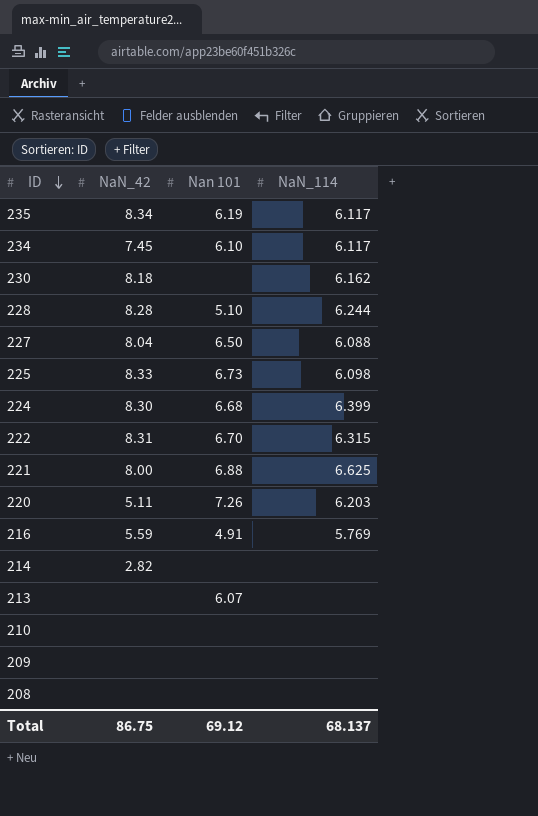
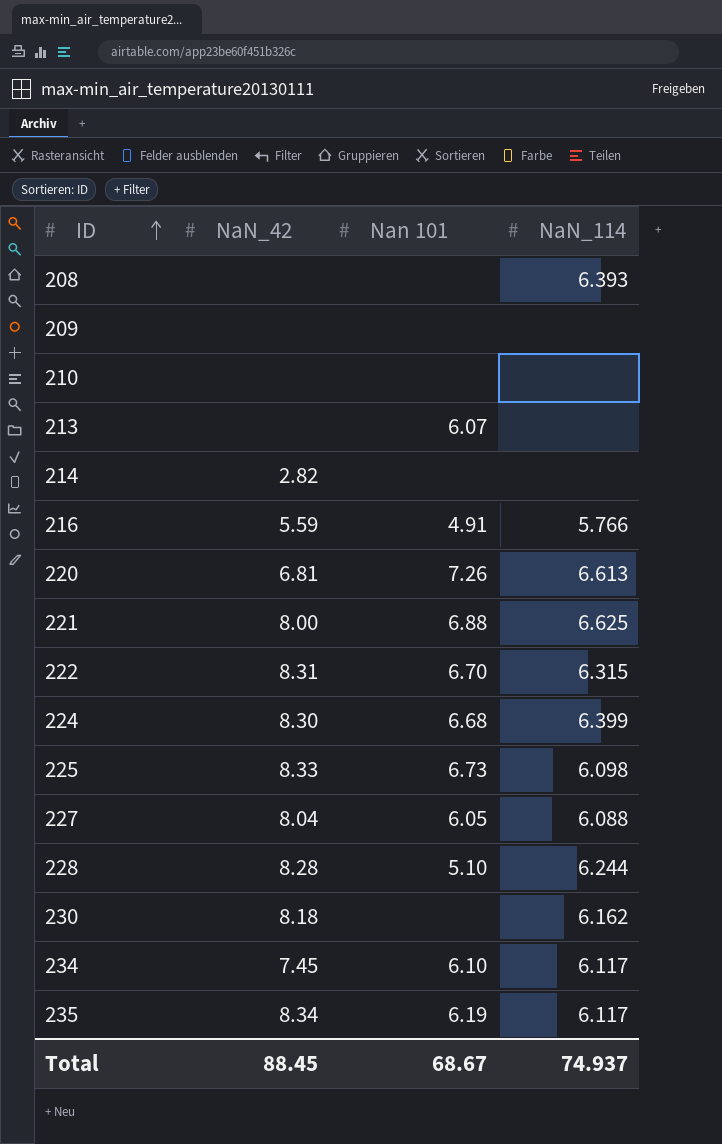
row order: ID descending -> ID ascending
208 | NaN_114: none -> 6.393
216 | NaN_114: 5.769 -> 5.766
220 | NaN_42: 5.11 -> 6.81
220 | NaN_114: 6.203 -> 6.613
227 | Nan 101: 6.50 -> 6.05
Total | NaN_42: 86.75 -> 88.45
Total | Nan 101: 69.12 -> 68.67
Total | NaN_114: 68.137 -> 74.937

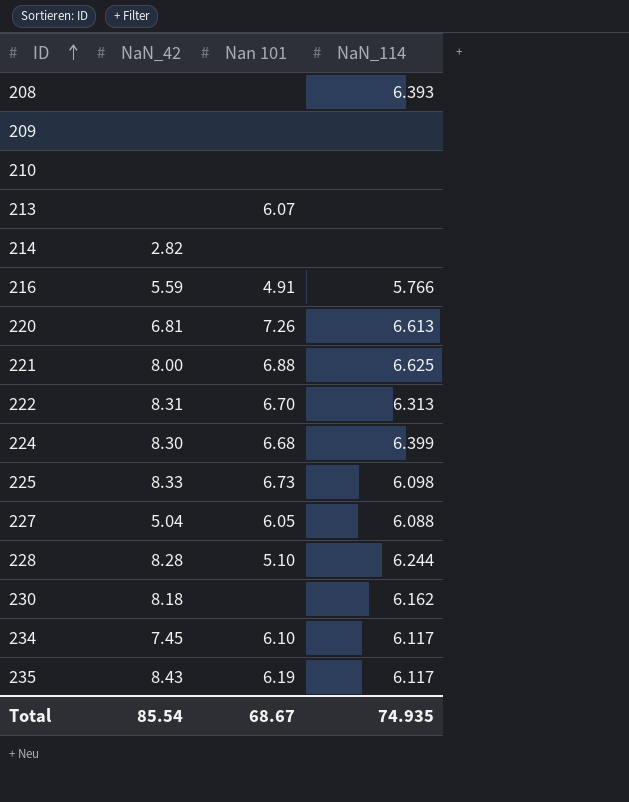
222 | NaN_114: 6.315 -> 6.313
227 | NaN_42: 8.04 -> 5.04
235 | NaN_42: 8.34 -> 8.43
Total | NaN_42: 88.45 -> 85.54
Total | NaN_114: 74.937 -> 74.935

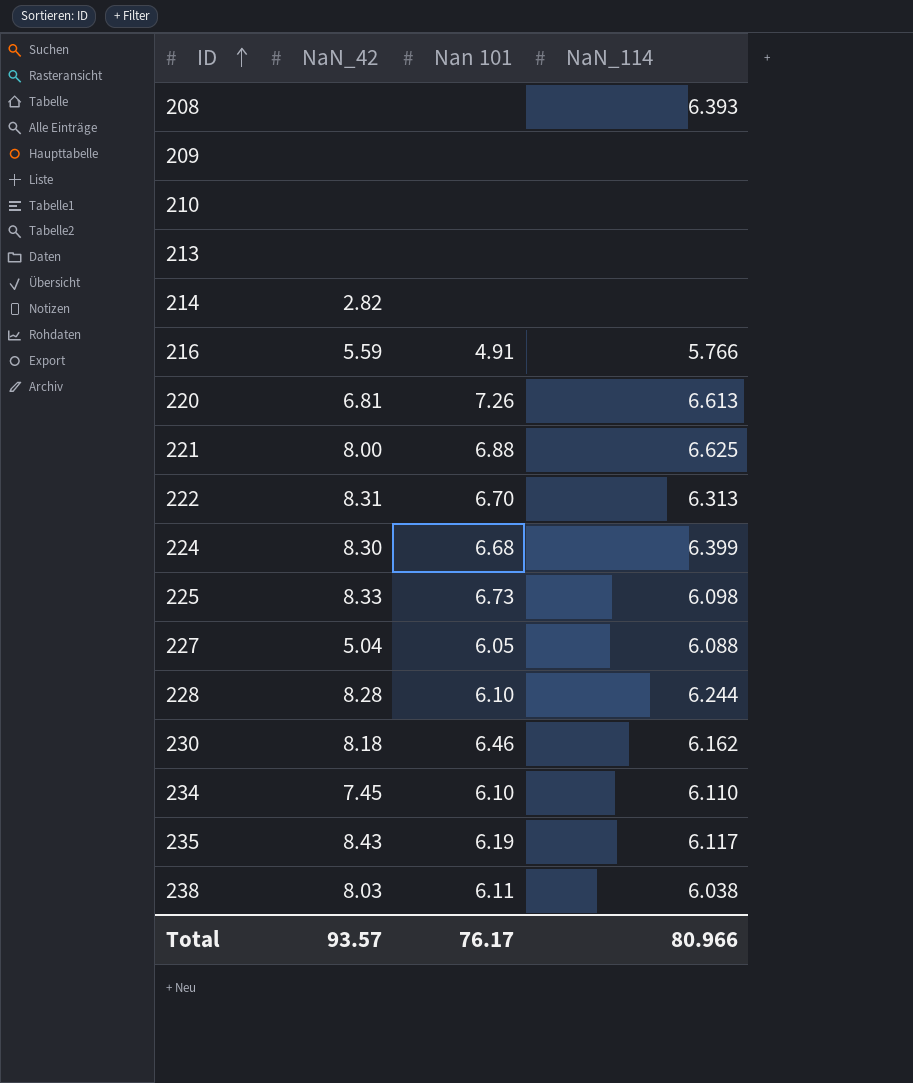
213 | Nan 101: 6.07 -> none
228 | Nan 101: 5.10 -> 6.10
230 | Nan 101: none -> 6.46
234 | NaN_114: 6.117 -> 6.110
row 238: none -> 8.03 | 6.11 | 6.038
Total | NaN_42: 85.54 -> 93.57
Total | Nan 101: 68.67 -> 76.17
Total | NaN_114: 74.935 -> 80.966

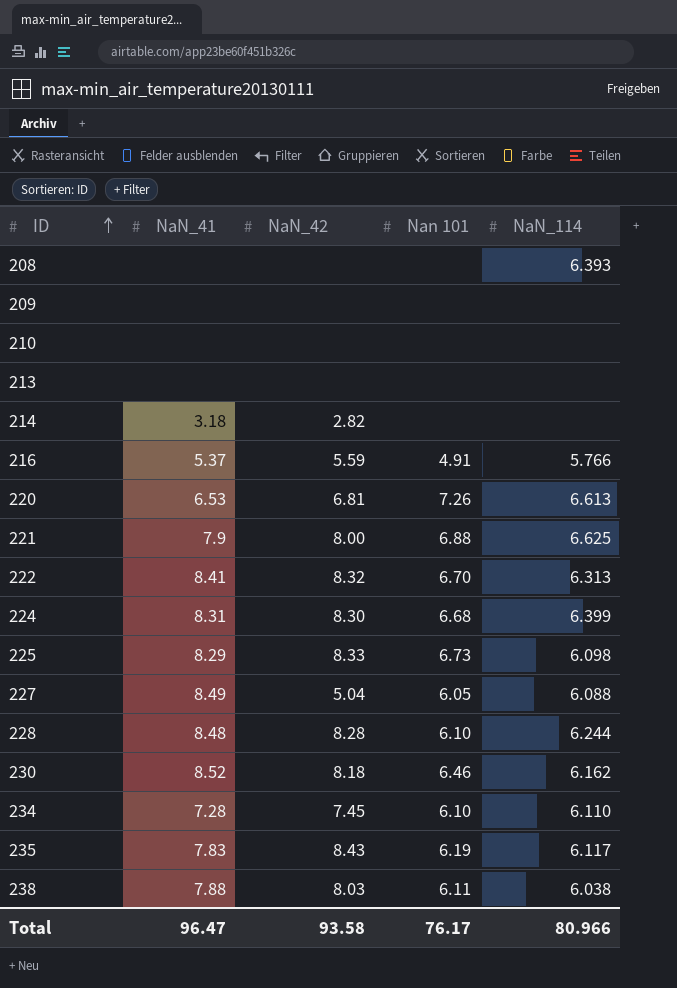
column NaN_41 | position: none -> 2
222 | NaN_42: 8.31 -> 8.32
Total | NaN_42: 93.57 -> 93.58

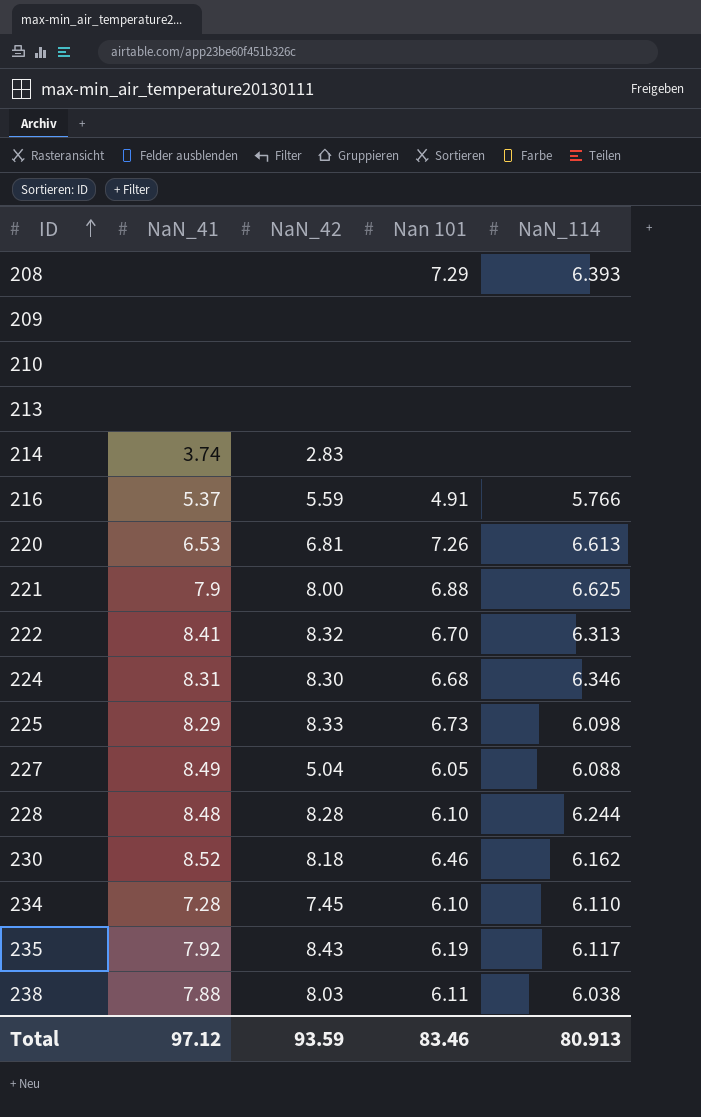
208 | Nan 101: none -> 7.29
214 | NaN_41: 3.18 -> 3.74
214 | NaN_42: 2.82 -> 2.83
224 | NaN_114: 6.399 -> 6.346
235 | NaN_41: 7.83 -> 7.92
Total | NaN_41: 96.47 -> 97.12
Total | NaN_42: 93.58 -> 93.59
Total | Nan 101: 76.17 -> 83.46
Total | NaN_114: 80.966 -> 80.913

